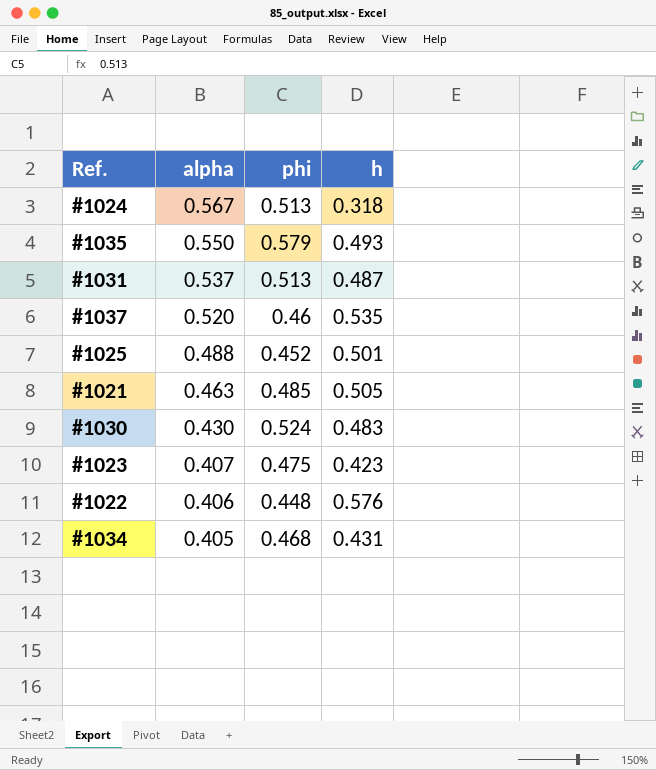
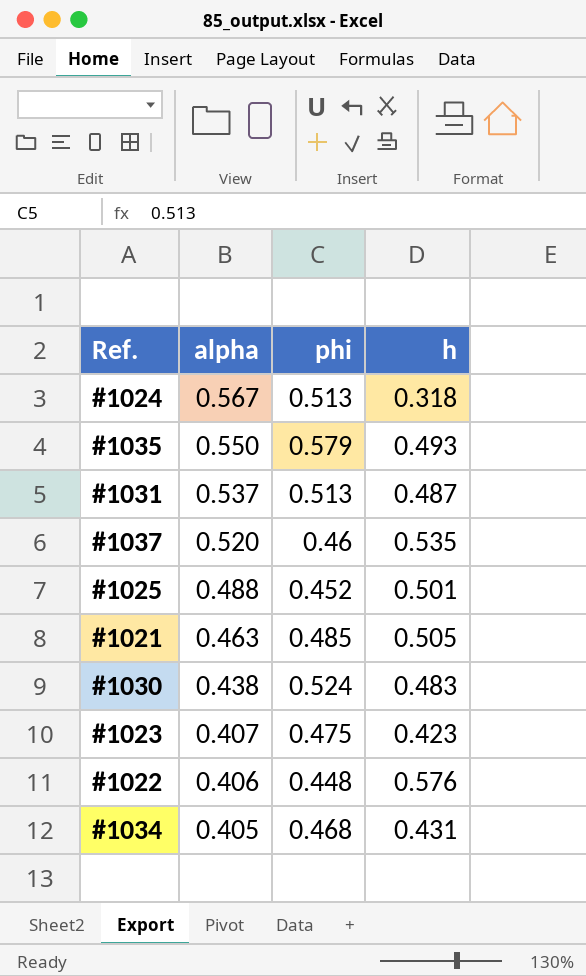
#1030 | alpha: 0.430 -> 0.438

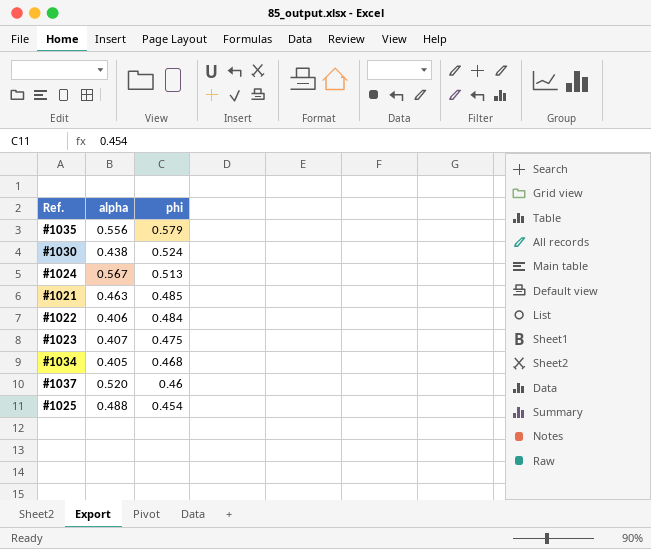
row order: alpha descending -> phi descending
column h | position: 4 -> none
row #1031: 0.537 | 0.513 | 0.487 -> none
#1035 | alpha: 0.550 -> 0.556
#1022 | phi: 0.448 -> 0.484
#1025 | phi: 0.452 -> 0.454

